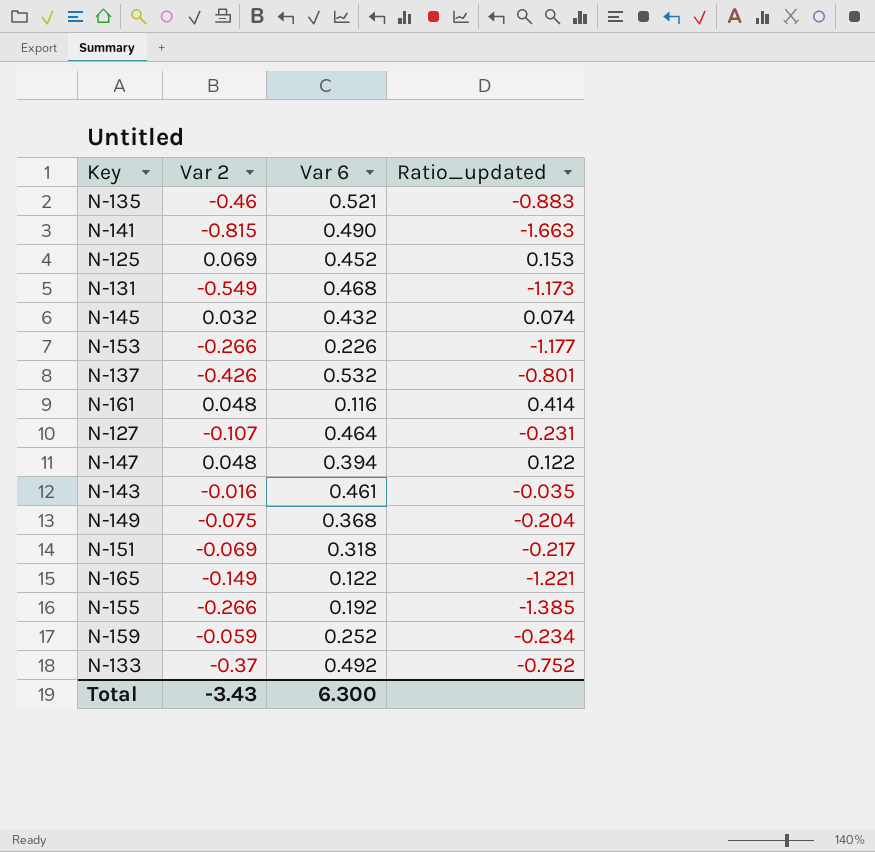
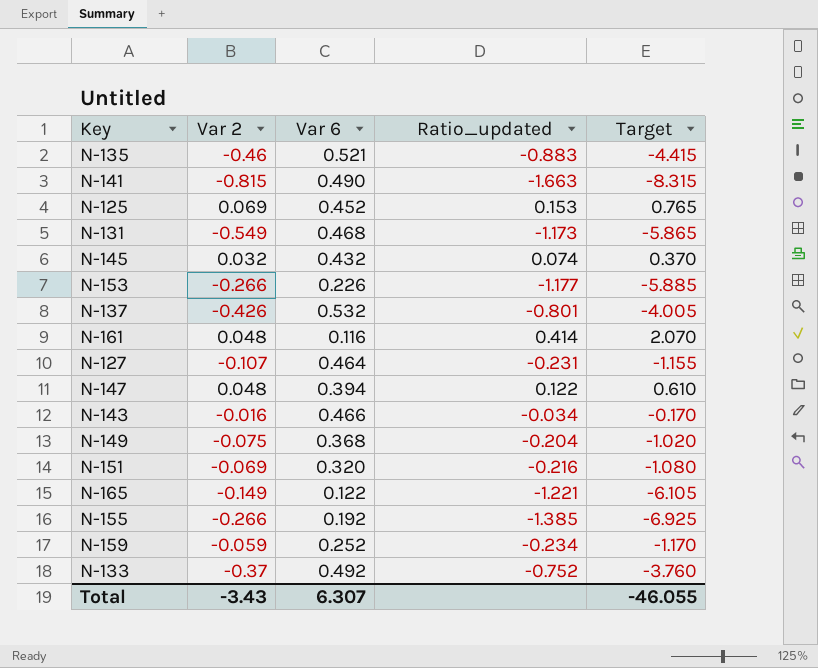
column Target | formula: none -> [Ratio_updated] * 5
N-143 | Var 6: 0.461 -> 0.466
N-143 | Ratio_updated: -0.035 -> -0.034
N-151 | Var 6: 0.318 -> 0.320
N-151 | Ratio_updated: -0.217 -> -0.216
Total | Var 6: 6.300 -> 6.307

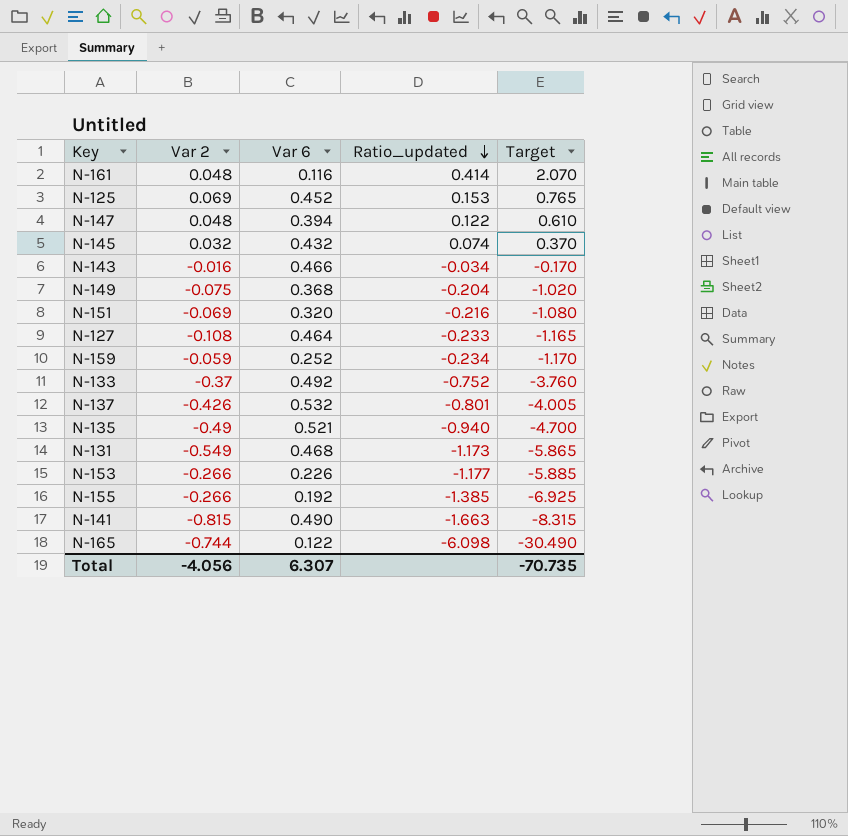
row order: none -> Ratio_updated descending
N-127 | Var 2: -0.107 -> -0.108
N-127 | Ratio_updated: -0.231 -> -0.233
N-127 | Target: -1.155 -> -1.165
N-135 | Var 2: -0.46 -> -0.49
N-135 | Ratio_updated: -0.883 -> -0.940
N-135 | Target: -4.415 -> -4.700
N-165 | Var 2: -0.149 -> -0.744
N-165 | Ratio_updated: -1.221 -> -6.098
N-165 | Target: -6.105 -> -30.490
Total | Var 2: -3.43 -> -4.056
Total | Target: -46.055 -> -70.735

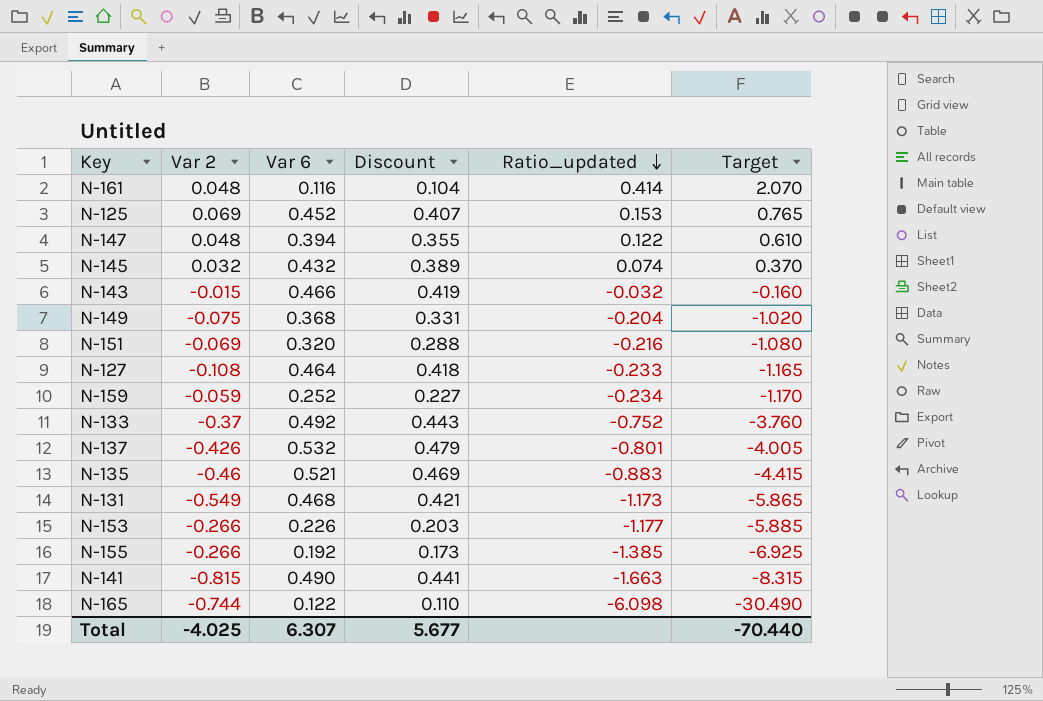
column Discount | formula: none -> [Var 6] * 0.9
N-143 | Var 2: -0.016 -> -0.015
N-143 | Ratio_updated: -0.034 -> -0.032
N-143 | Target: -0.170 -> -0.160
N-135 | Var 2: -0.49 -> -0.46
N-135 | Ratio_updated: -0.940 -> -0.883
N-135 | Target: -4.700 -> -4.415
Total | Var 2: -4.056 -> -4.025
Total | Target: -70.735 -> -70.440

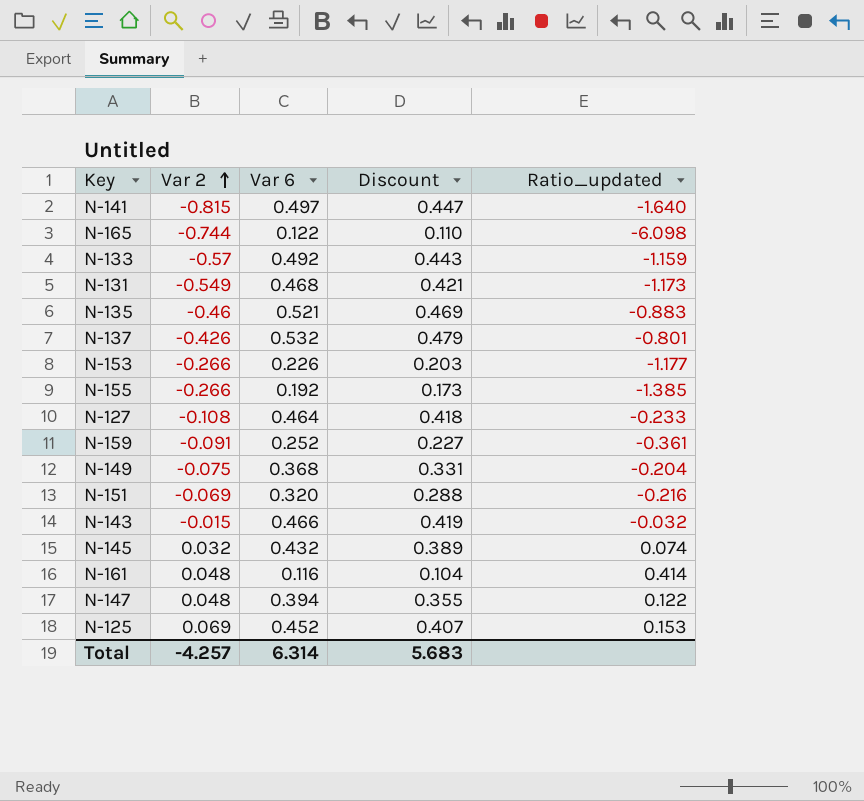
row order: Ratio_updated descending -> Var 2 ascending
column Target | formula: [Ratio_updated] * 5 -> none
N-141 | Var 6: 0.490 -> 0.497
N-141 | Discount: 0.441 -> 0.447
N-141 | Ratio_updated: -1.663 -> -1.640
N-133 | Var 2: -0.37 -> -0.57
N-133 | Ratio_updated: -0.752 -> -1.159
N-159 | Var 2: -0.059 -> -0.091
N-159 | Ratio_updated: -0.234 -> -0.361
Total | Var 2: -4.025 -> -4.257
Total | Var 6: 6.307 -> 6.314
Total | Discount: 5.677 -> 5.683

